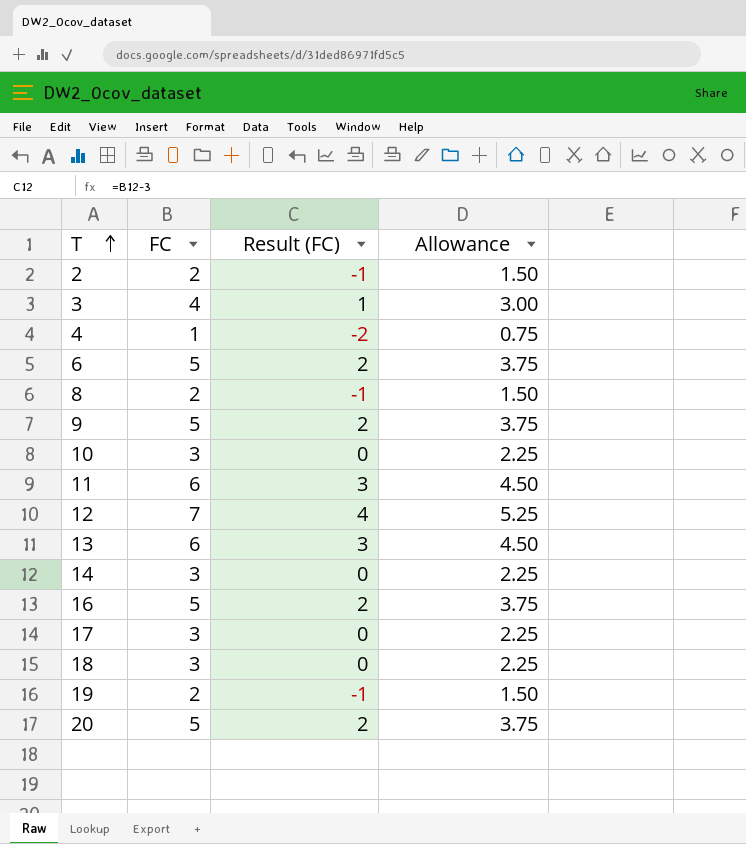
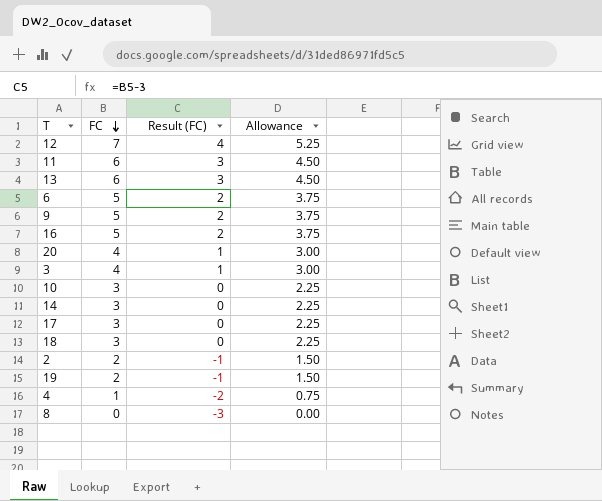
row order: T ascending -> FC descending
20 | FC: 5 -> 4
20 | Result (FC): 2 -> 1
20 | Allowance: 3.75 -> 3.00
8 | FC: 2 -> 0
8 | Result (FC): -1 -> -3
8 | Allowance: 1.50 -> 0.00

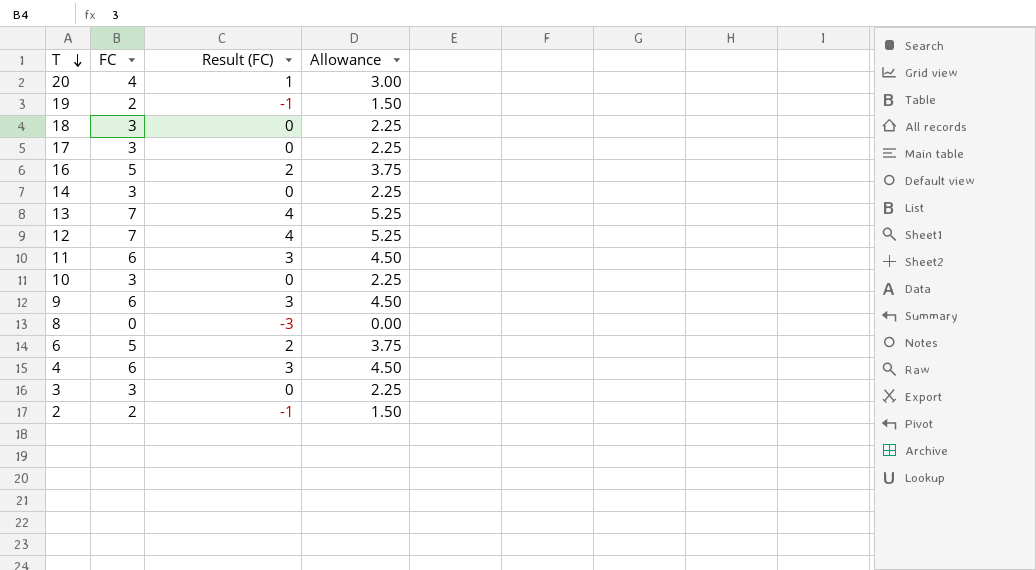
row order: FC descending -> T descending
13 | FC: 6 -> 7
13 | Result (FC): 3 -> 4
13 | Allowance: 4.50 -> 5.25
9 | FC: 5 -> 6
9 | Result (FC): 2 -> 3
9 | Allowance: 3.75 -> 4.50
4 | FC: 1 -> 6
4 | Result (FC): -2 -> 3
4 | Allowance: 0.75 -> 4.50
3 | FC: 4 -> 3
3 | Result (FC): 1 -> 0
3 | Allowance: 3.00 -> 2.25

